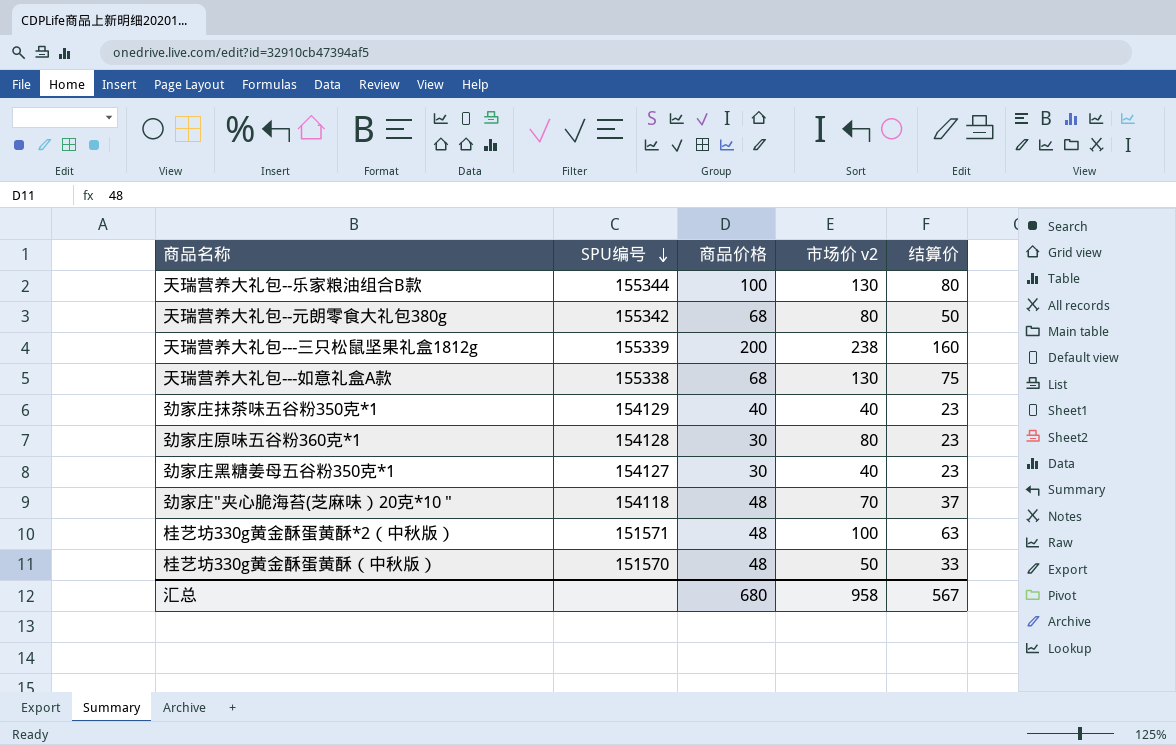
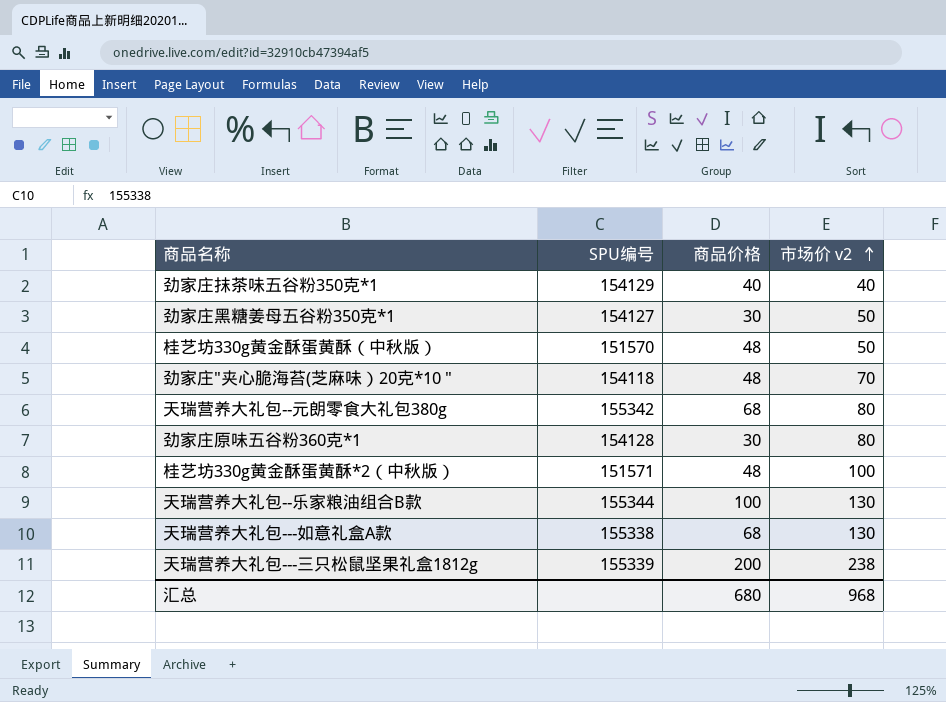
row order: SPU编号 descending -> 市场价 v2 ascending
column 结算价 | position: 5 -> none
劲家庄黑糖姜母五谷粉350克*1 | 市场价 v2: 40 -> 50
汇总 | 市场价 v2: 958 -> 968

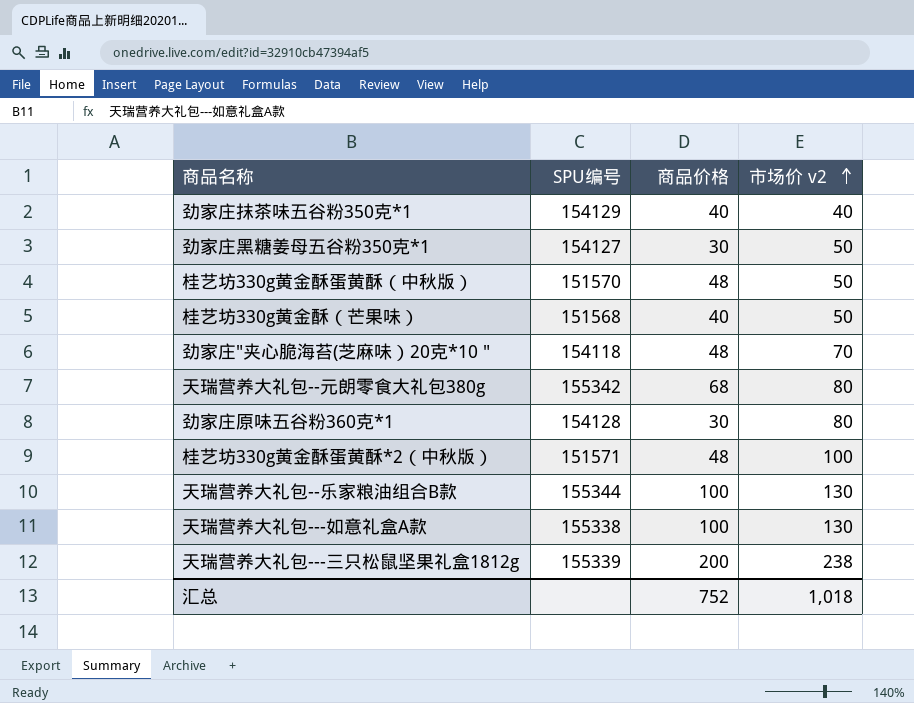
row 桂艺坊330g黄金酥（芒果味）: none -> 151568 | 40 | 50
天瑞营养大礼包---如意礼盒A款 | 商品价格: 68 -> 100
汇总 | 商品价格: 680 -> 752
汇总 | 市场价 v2: 968 -> 1,018

